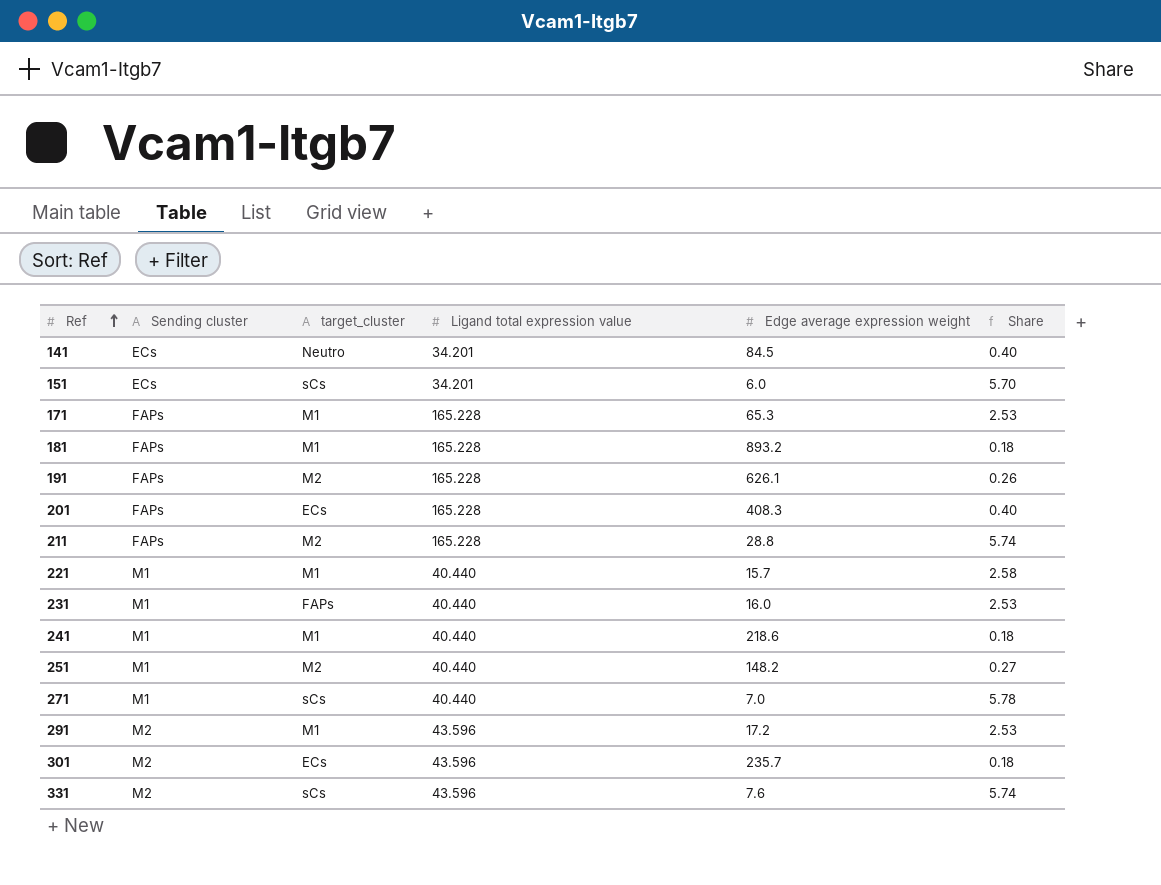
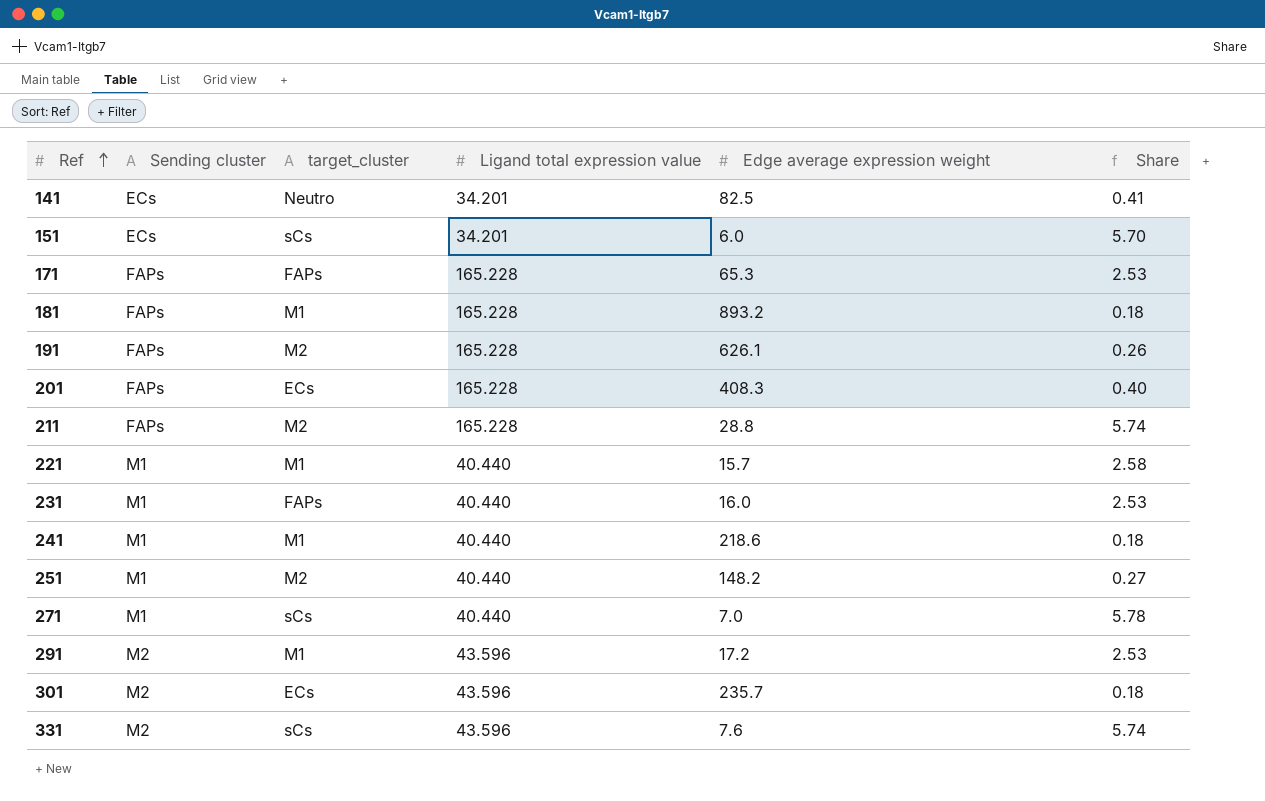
141 | Edge average expression weight: 84.5 -> 82.5
141 | Share: 0.40 -> 0.41
171 | target_cluster: M1 -> FAPs

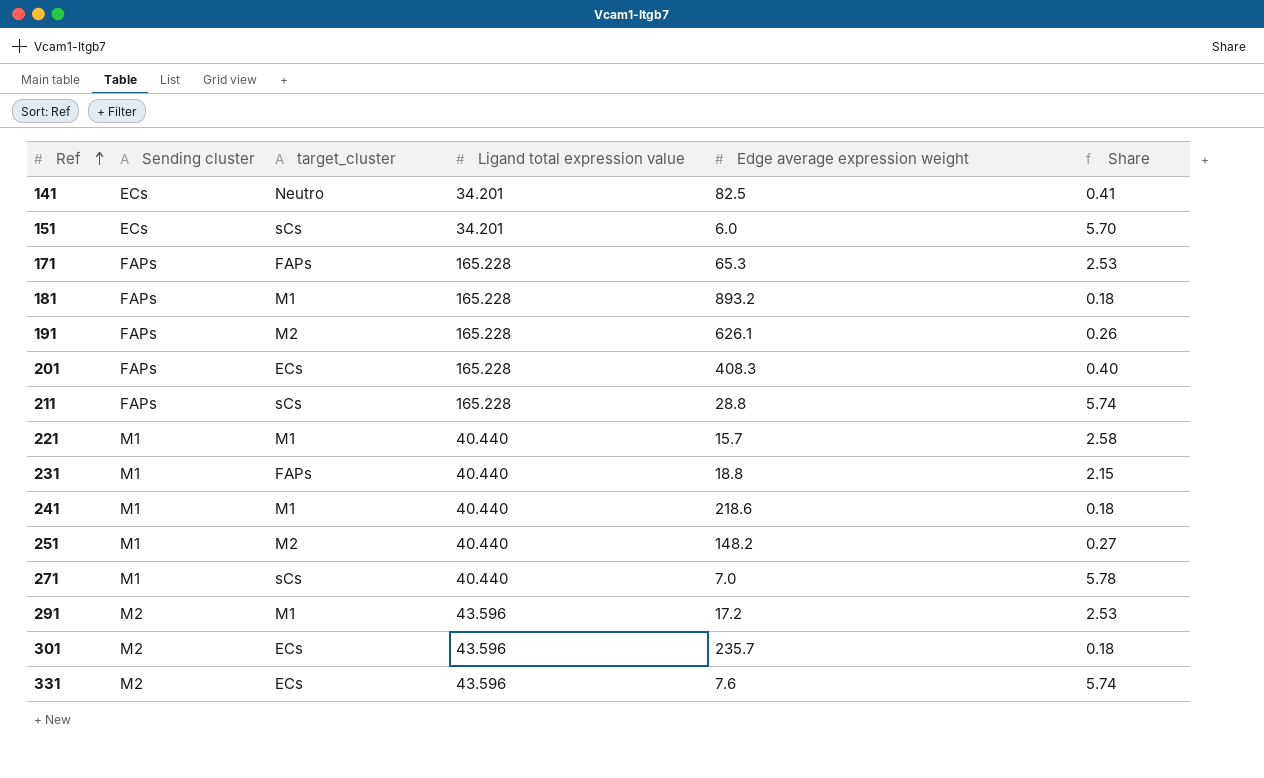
211 | target_cluster: M2 -> sCs
231 | Edge average expression weight: 16.0 -> 18.8
231 | Share: 2.53 -> 2.15
331 | target_cluster: sCs -> ECs

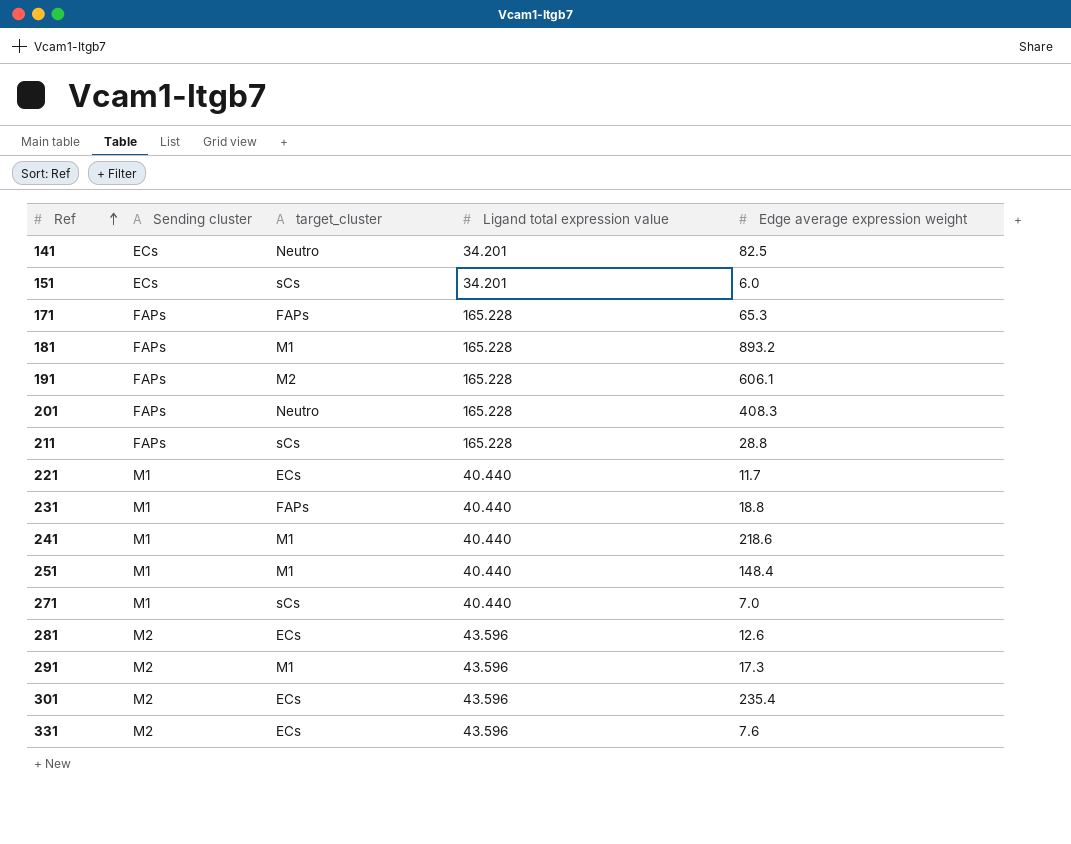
column Share | formula: [Ligand total expression value] / [Edge average expression weight] -> none
191 | Edge average expression weight: 626.1 -> 606.1
201 | target_cluster: ECs -> Neutro
221 | target_cluster: M1 -> ECs
221 | Edge average expression weight: 15.7 -> 11.7
251 | target_cluster: M2 -> M1
251 | Edge average expression weight: 148.2 -> 148.4
row 281: none -> M2 | ECs | 43.596 | 12.6
291 | Edge average expression weight: 17.2 -> 17.3
301 | Edge average expression weight: 235.7 -> 235.4

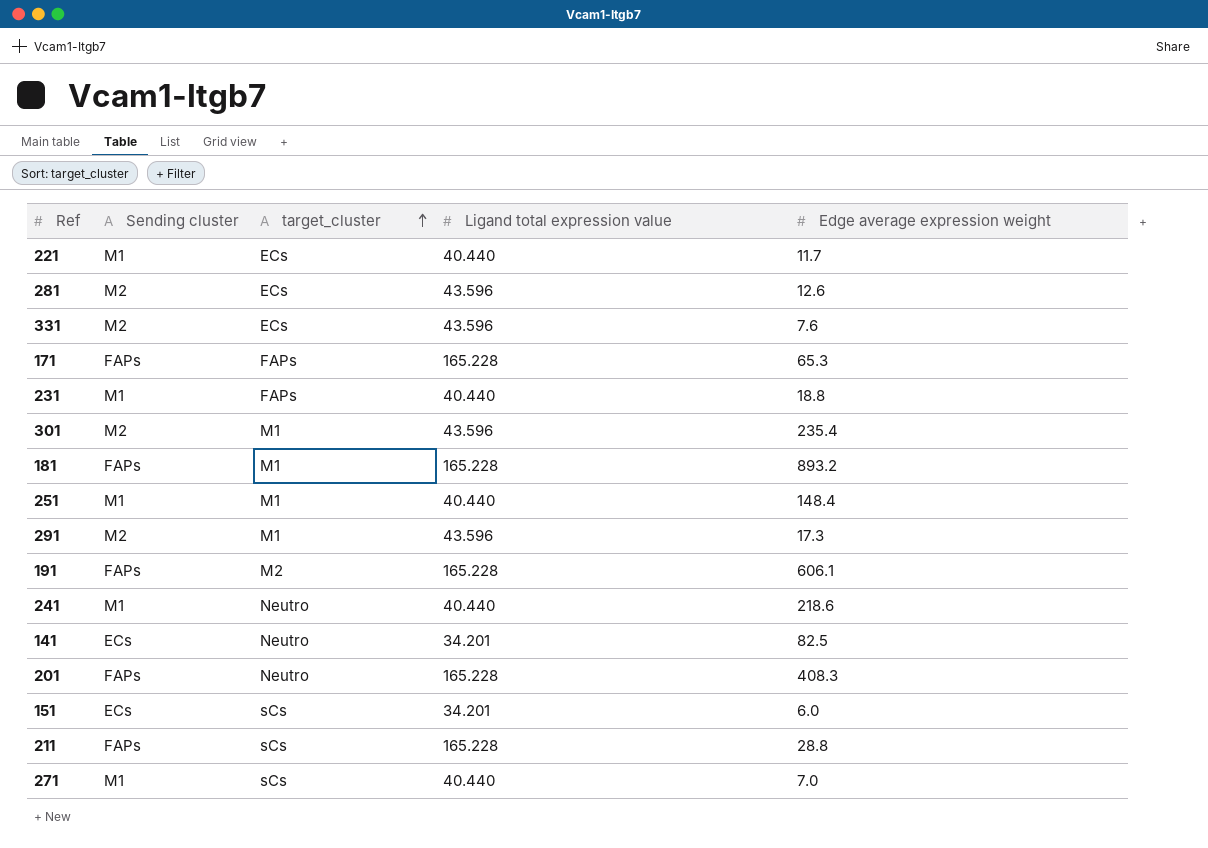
row order: Ref ascending -> target_cluster ascending
301 | target_cluster: ECs -> M1
241 | target_cluster: M1 -> Neutro

